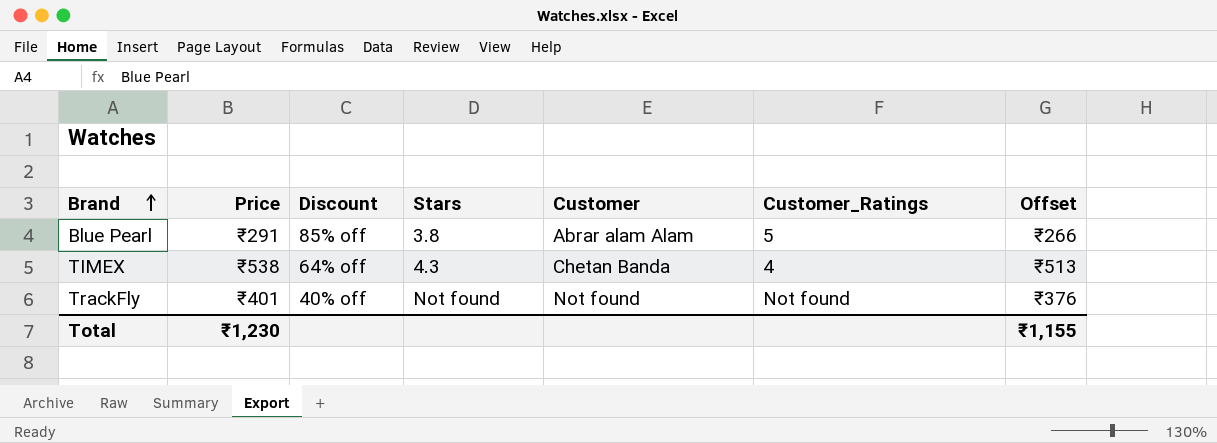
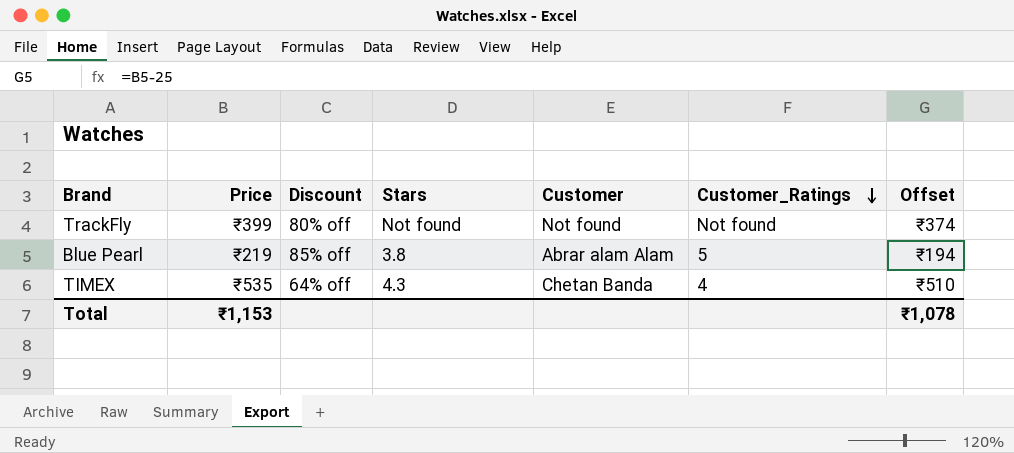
row order: Brand ascending -> Customer_Ratings descending
TrackFly | Price: ₹401 -> ₹399
TrackFly | Discount: 40% off -> 80% off
TrackFly | Offset: ₹376 -> ₹374
Blue Pearl | Price: ₹291 -> ₹219
Blue Pearl | Offset: ₹266 -> ₹194
TIMEX | Price: ₹538 -> ₹535
TIMEX | Offset: ₹513 -> ₹510
Total | Price: ₹1,230 -> ₹1,153
Total | Offset: ₹1,155 -> ₹1,078

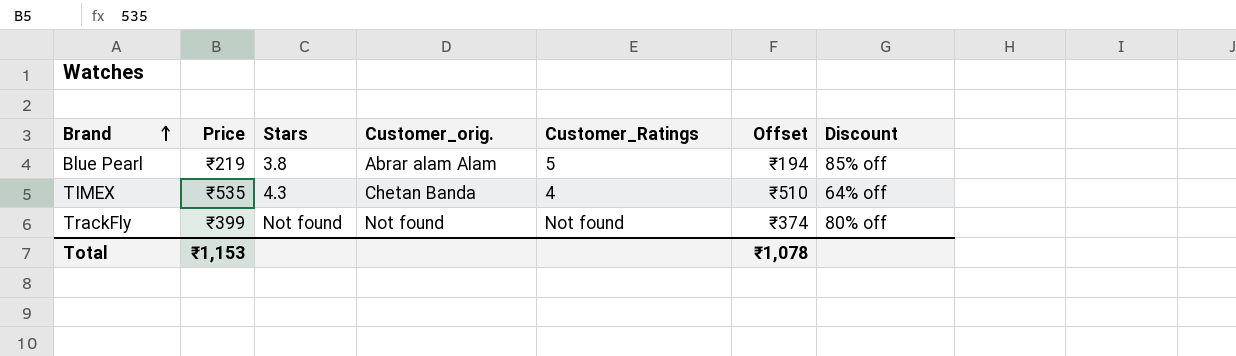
row order: Customer_Ratings descending -> Brand ascending
column name: Customer -> Customer_orig.
column Discount | position: 3 -> 7

